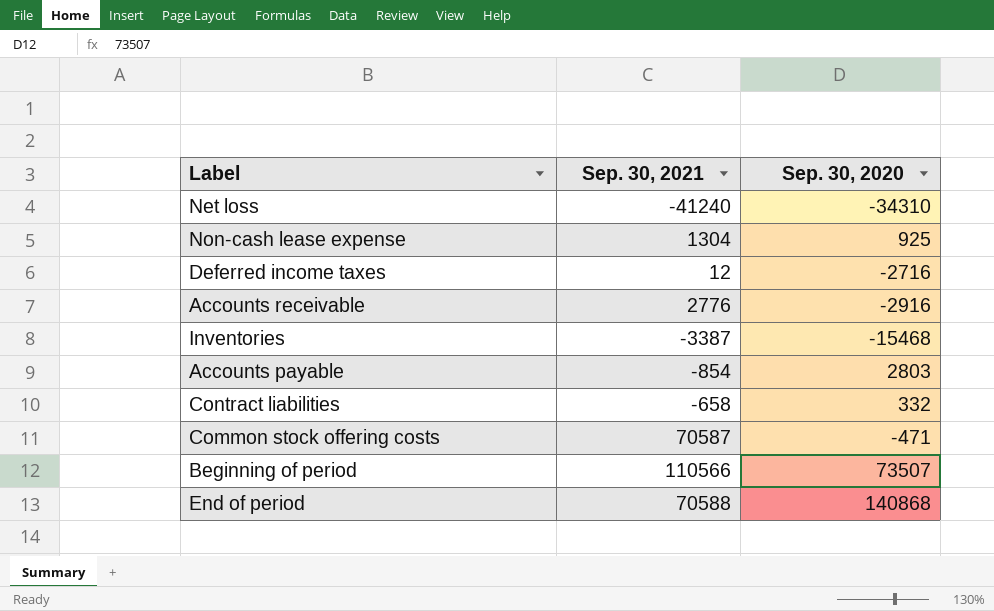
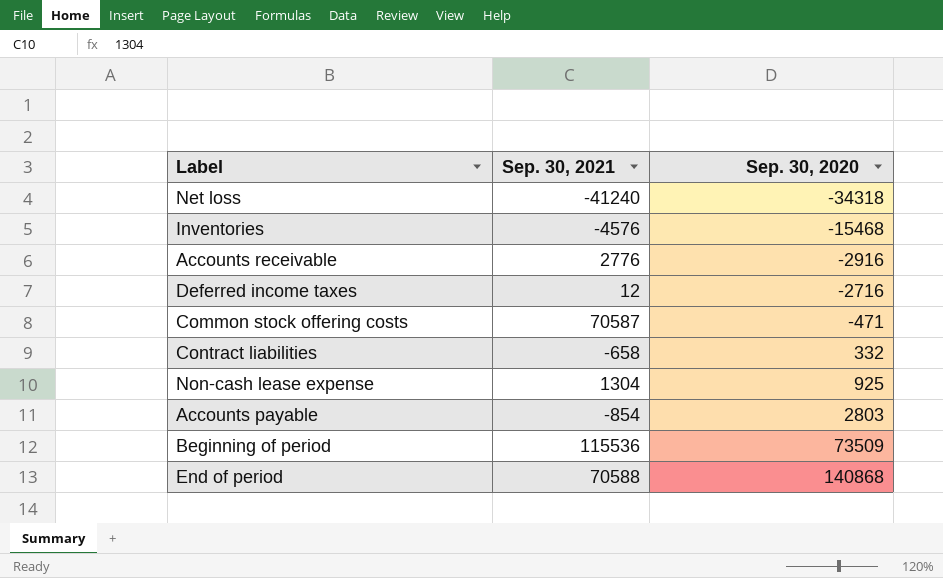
row order: none -> Sep. 30, 2020 ascending
Net loss | Sep. 30, 2020: -34310 -> -34318
Inventories | Sep. 30, 2021: -3387 -> -4576
Beginning of period | Sep. 30, 2021: 110566 -> 115536
Beginning of period | Sep. 30, 2020: 73507 -> 73509

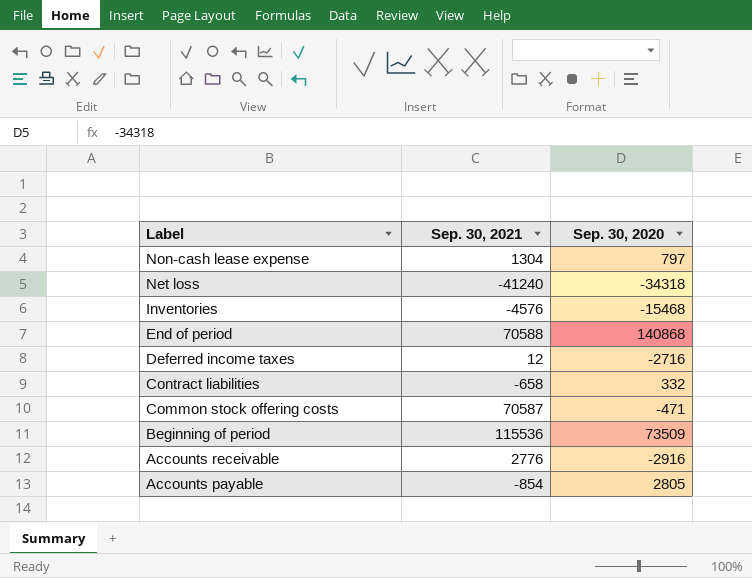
row order: Sep. 30, 2020 ascending -> Label descending
Non-cash lease expense | Sep. 30, 2020: 925 -> 797
Accounts payable | Sep. 30, 2020: 2803 -> 2805

